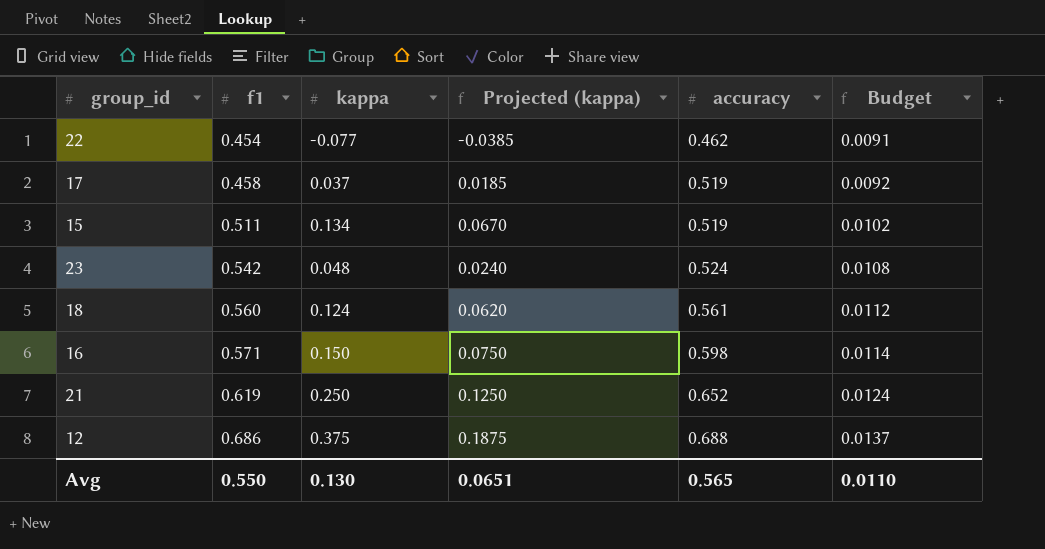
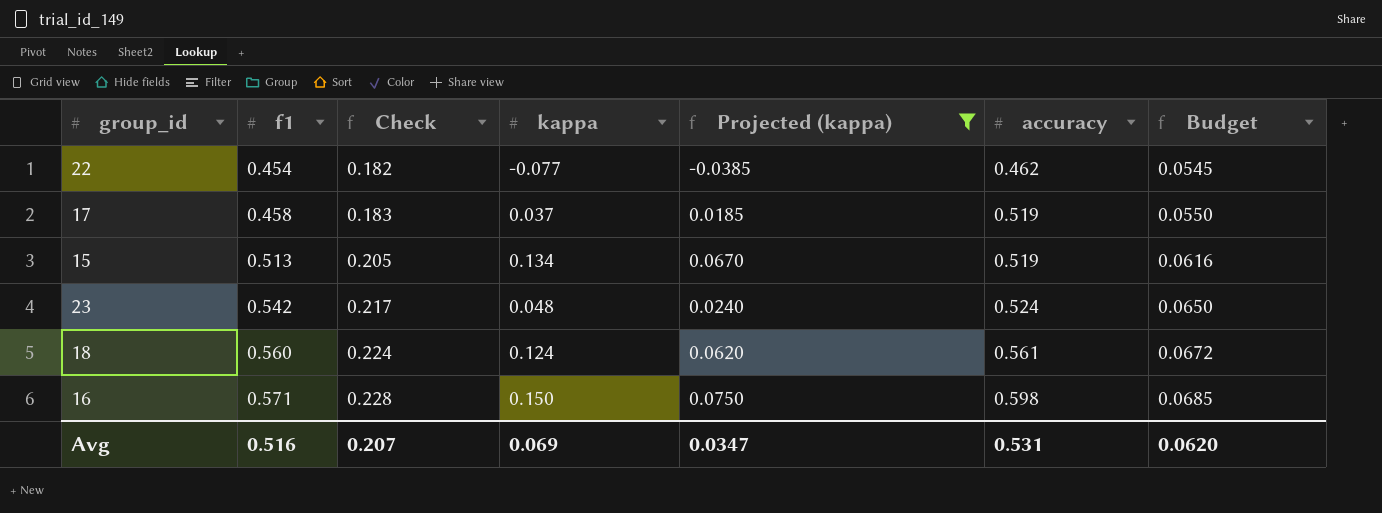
filter: none -> Projected (kappa) <= 0.0750
column Check | formula: none -> [f1] * 0.4
column Budget | formula: [f1] * 0.02 -> [f1] * 0.12
15 | f1: 0.511 -> 0.513
Avg | f1: 0.550 -> 0.516
Avg | kappa: 0.130 -> 0.069
Avg | Projected (kappa): 0.0651 -> 0.0347
Avg | accuracy: 0.565 -> 0.531
Avg | Budget: 0.0110 -> 0.0620

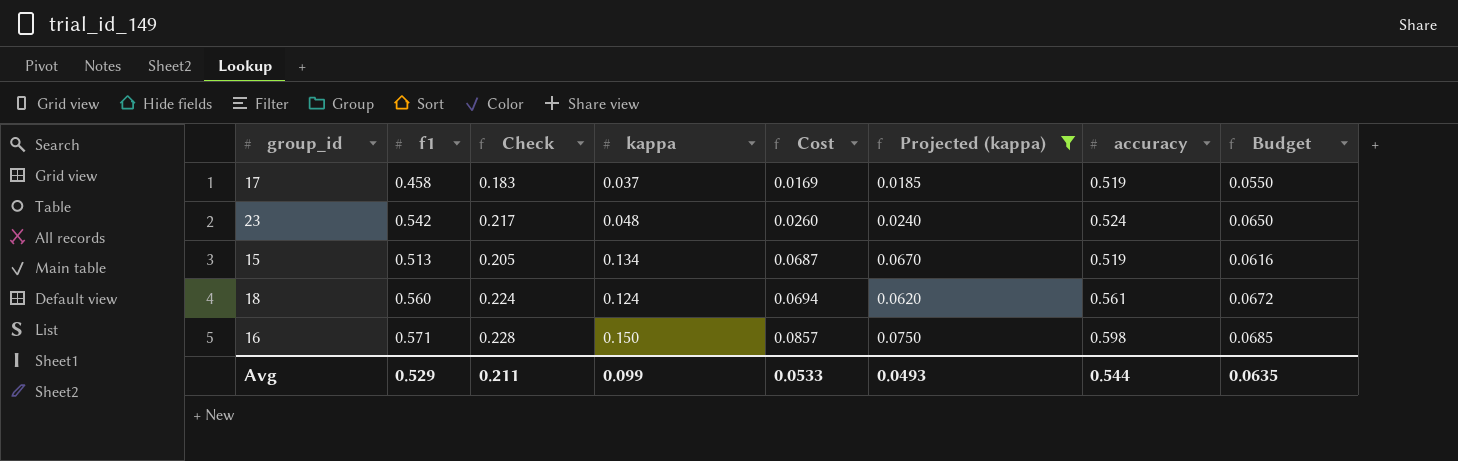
row order: f1 ascending -> Cost ascending
column Cost | formula: none -> [f1] * [kappa]
row 22: 0.454 | 0.182 | -0.077 | -0.0385 | 0.462 | 0.0545 -> none
Avg | f1: 0.516 -> 0.529
Avg | Check: 0.207 -> 0.211
Avg | kappa: 0.069 -> 0.099
Avg | Projected (kappa): 0.0347 -> 0.0493
Avg | accuracy: 0.531 -> 0.544
Avg | Budget: 0.0620 -> 0.0635

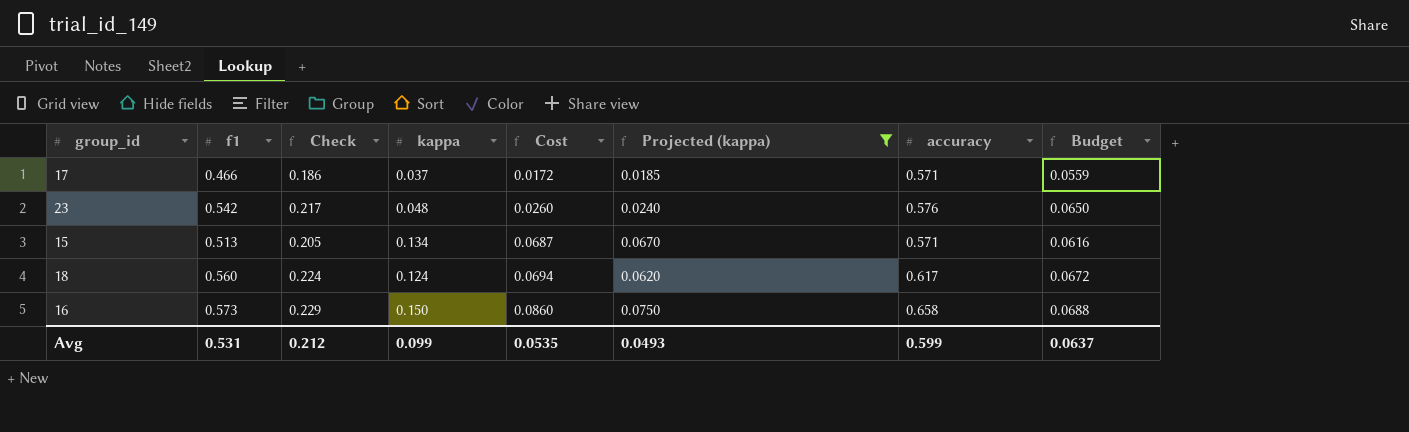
17 | f1: 0.458 -> 0.466
17 | Check: 0.183 -> 0.186
17 | Cost: 0.0169 -> 0.0172
17 | accuracy: 0.519 -> 0.571
17 | Budget: 0.0550 -> 0.0559
23 | accuracy: 0.524 -> 0.576
15 | accuracy: 0.519 -> 0.571
18 | accuracy: 0.561 -> 0.617
16 | f1: 0.571 -> 0.573
16 | Check: 0.228 -> 0.229
16 | Cost: 0.0857 -> 0.0860
16 | accuracy: 0.598 -> 0.658
16 | Budget: 0.0685 -> 0.0688
Avg | f1: 0.529 -> 0.531
Avg | Check: 0.211 -> 0.212
Avg | Cost: 0.0533 -> 0.0535
Avg | accuracy: 0.544 -> 0.599
Avg | Budget: 0.0635 -> 0.0637

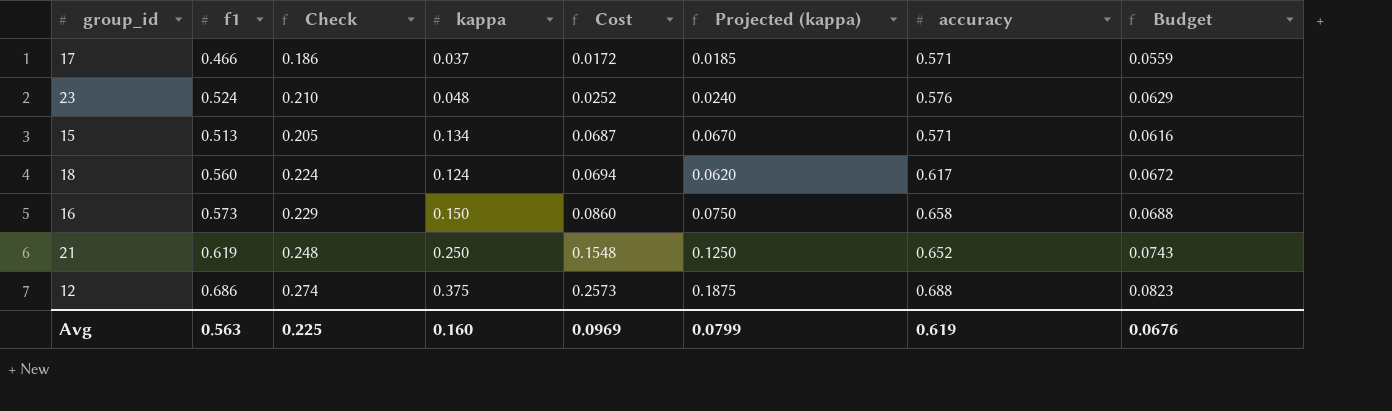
filter: Projected (kappa) <= 0.0750 -> none
23 | f1: 0.542 -> 0.524
23 | Check: 0.217 -> 0.210
23 | Cost: 0.0260 -> 0.0252
23 | Budget: 0.0650 -> 0.0629
Avg | f1: 0.531 -> 0.563
Avg | Check: 0.212 -> 0.225
Avg | kappa: 0.099 -> 0.160
Avg | Cost: 0.0535 -> 0.0969
Avg | Projected (kappa): 0.0493 -> 0.0799
Avg | accuracy: 0.599 -> 0.619
Avg | Budget: 0.0637 -> 0.0676

